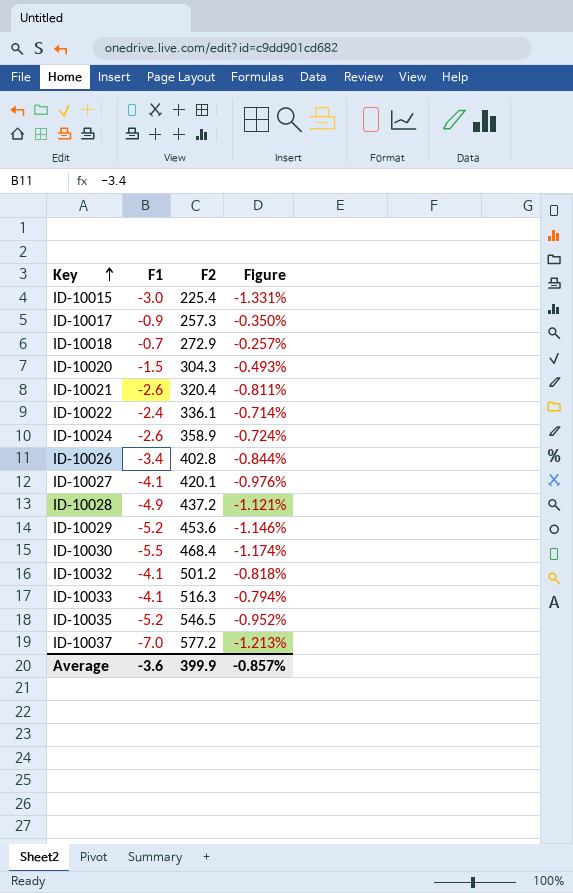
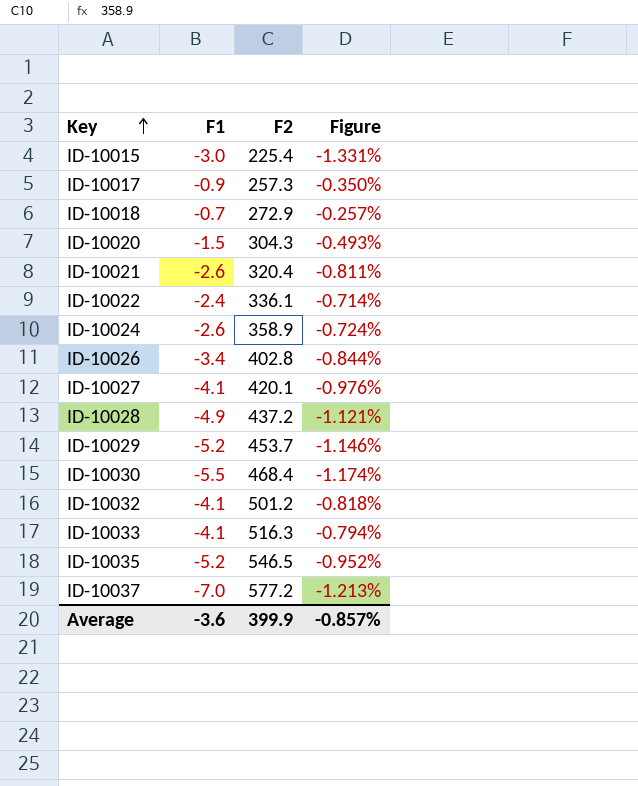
ID-10029 | F2: 453.6 -> 453.7

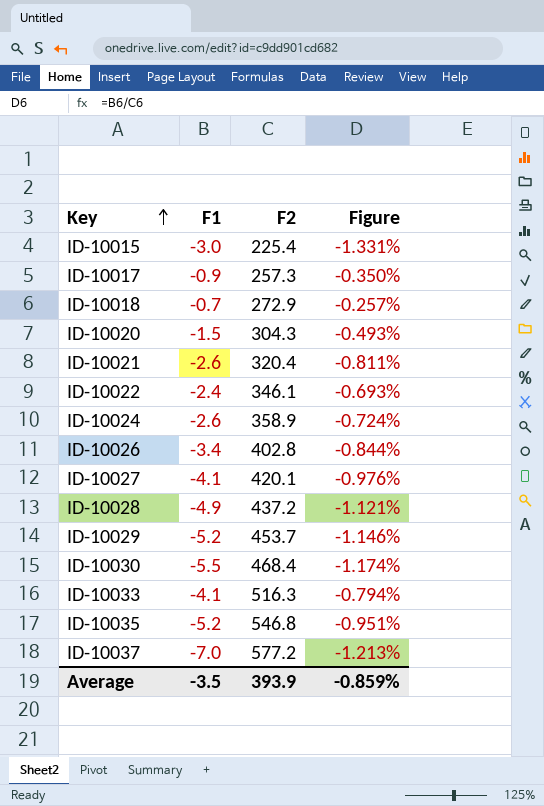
row ID-10032: -4.1 | 501.2 | -0.818% -> none
ID-10022 | F2: 336.1 -> 346.1
ID-10022 | Figure: -0.714% -> -0.693%
ID-10035 | F2: 546.5 -> 546.8
ID-10035 | Figure: -0.952% -> -0.951%
Average | F1: -3.6 -> -3.5
Average | F2: 399.9 -> 393.9
Average | Figure: -0.857% -> -0.859%

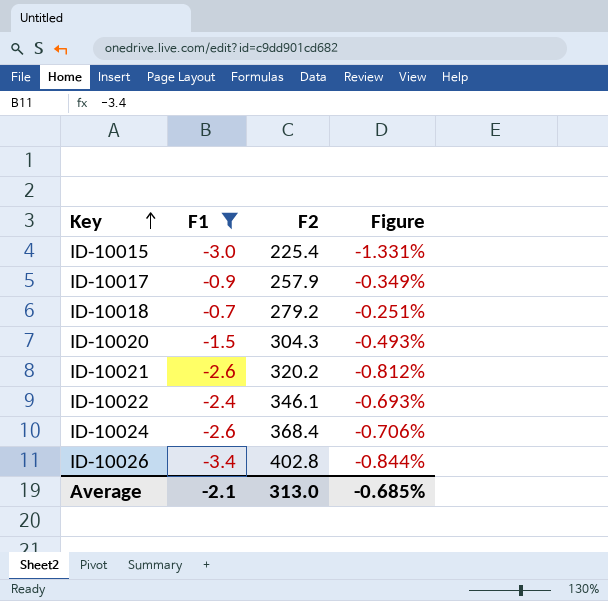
filter: none -> F1 >= -3.4
ID-10017 | F2: 257.3 -> 257.9
ID-10017 | Figure: -0.350% -> -0.349%
ID-10018 | F2: 272.9 -> 279.2
ID-10018 | Figure: -0.257% -> -0.251%
ID-10021 | F2: 320.4 -> 320.2
ID-10021 | Figure: -0.811% -> -0.812%
ID-10024 | F2: 358.9 -> 368.4
ID-10024 | Figure: -0.724% -> -0.706%
Average | F1: -3.5 -> -2.1
Average | F2: 393.9 -> 313.0
Average | Figure: -0.859% -> -0.685%

